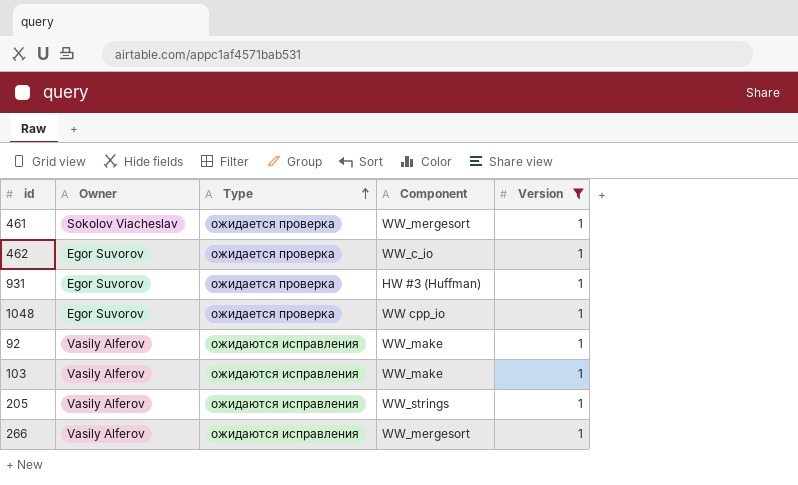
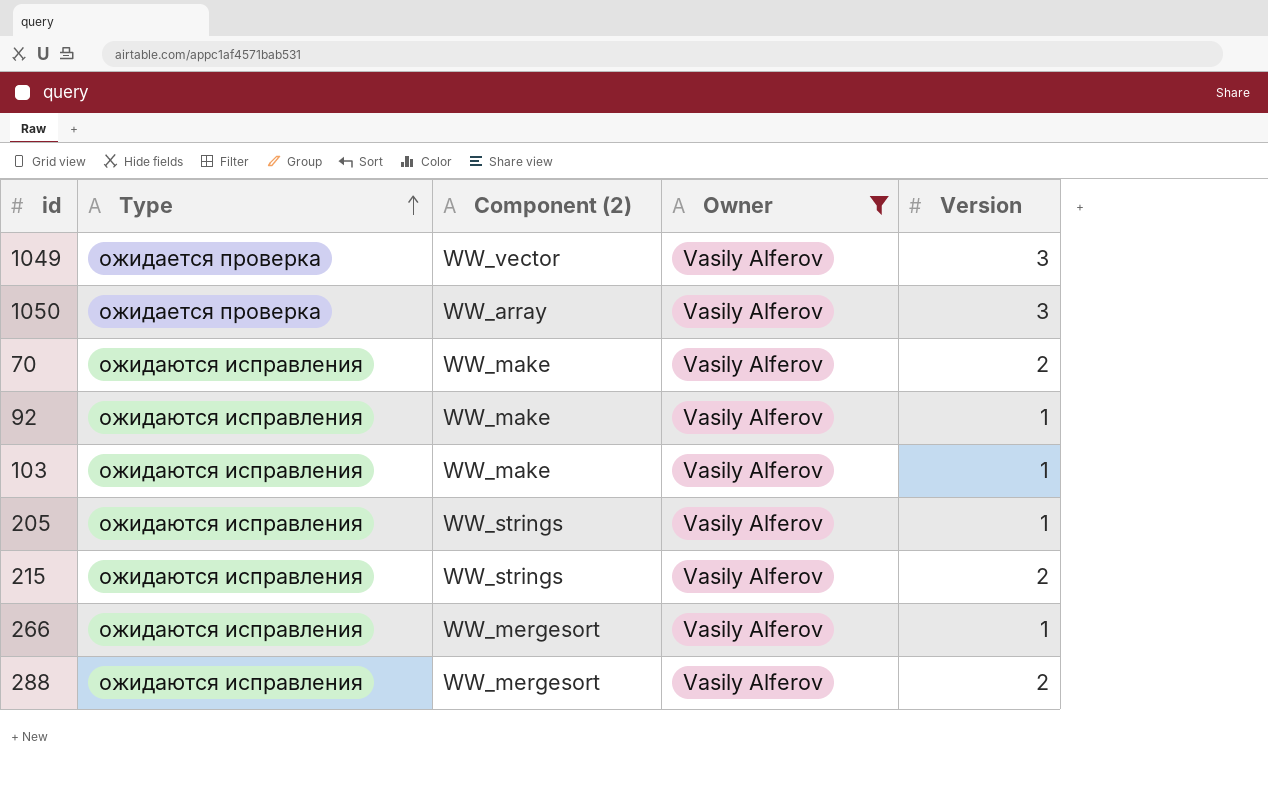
filter: Version = 1 -> Owner = Vasily Alferov
column name: Component -> Component (2)
column Owner | position: 2 -> 4

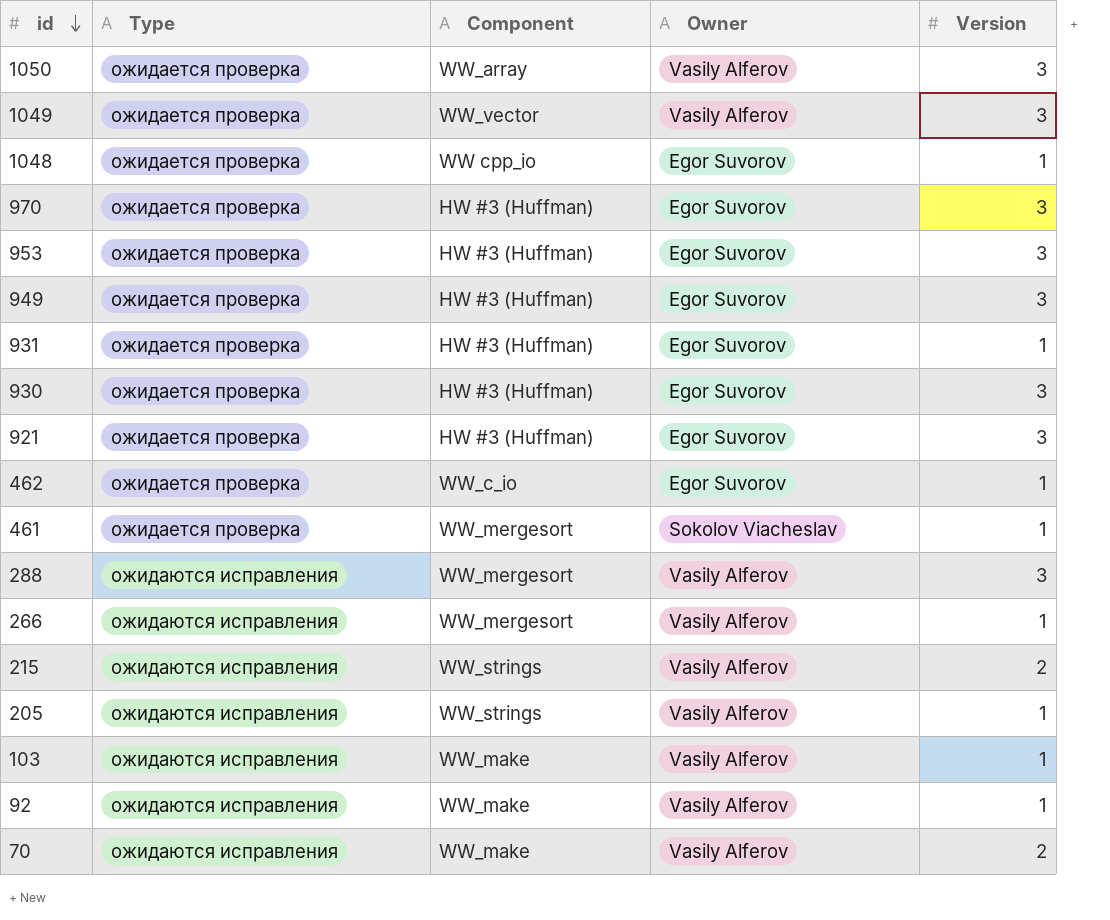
filter: Owner = Vasily Alferov -> none
row order: Type ascending -> id descending
column name: Component (2) -> Component
288 | Version: 2 -> 3

